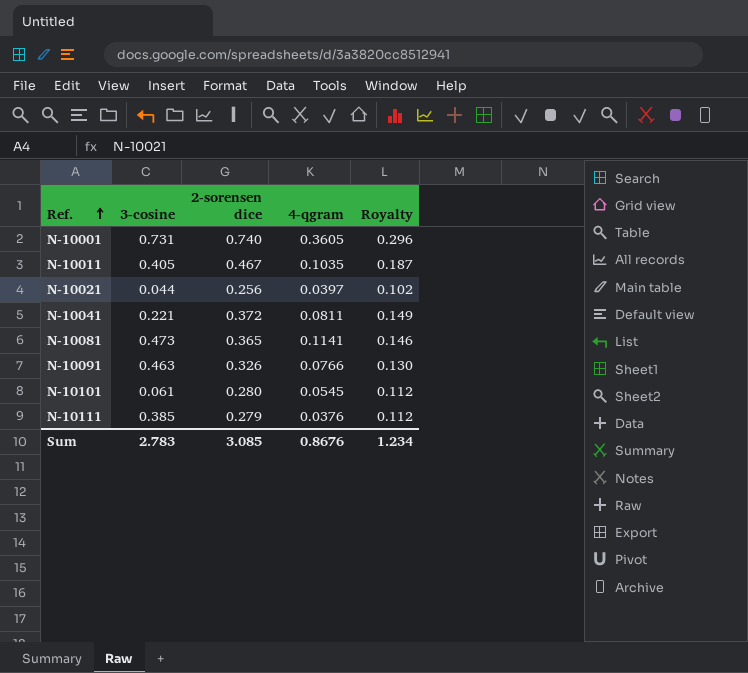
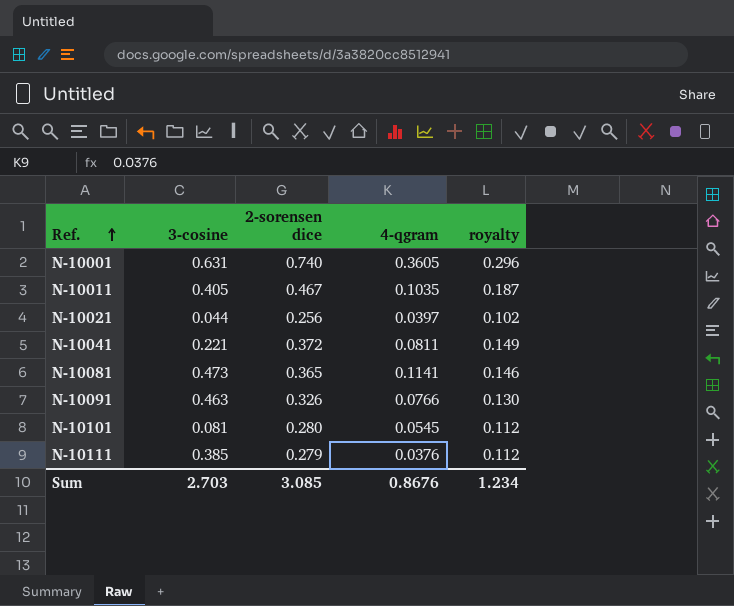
column name: Royalty -> royalty
N-10001 | 3-cosine: 0.731 -> 0.631
N-10101 | 3-cosine: 0.061 -> 0.081
Sum | 3-cosine: 2.783 -> 2.703

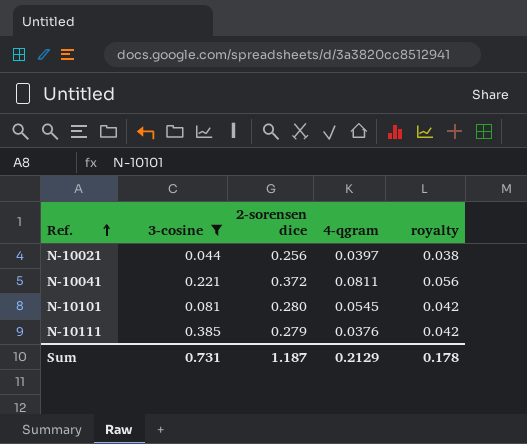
filter: none -> 3-cosine <= 0.385
column royalty | formula: [2-sorensen dice] * 0.4 -> [2-sorensen dice] * 0.15
Sum | 3-cosine: 2.703 -> 0.731
Sum | 2-sorensen dice: 3.085 -> 1.187
Sum | 4-qgram: 0.8676 -> 0.2129
Sum | royalty: 1.234 -> 0.178

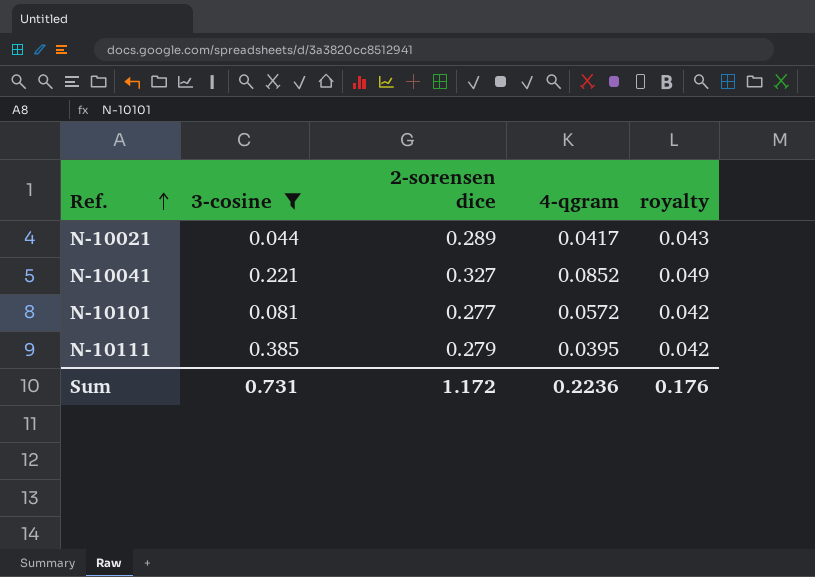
N-10021 | 2-sorensen dice: 0.256 -> 0.289
N-10021 | 4-qgram: 0.0397 -> 0.0417
N-10021 | royalty: 0.038 -> 0.043
N-10041 | 2-sorensen dice: 0.372 -> 0.327
N-10041 | 4-qgram: 0.0811 -> 0.0852
N-10041 | royalty: 0.056 -> 0.049
N-10101 | 2-sorensen dice: 0.280 -> 0.277
N-10101 | 4-qgram: 0.0545 -> 0.0572
N-10111 | 4-qgram: 0.0376 -> 0.0395
Sum | 2-sorensen dice: 1.187 -> 1.172
Sum | 4-qgram: 0.2129 -> 0.2236
Sum | royalty: 0.178 -> 0.176

